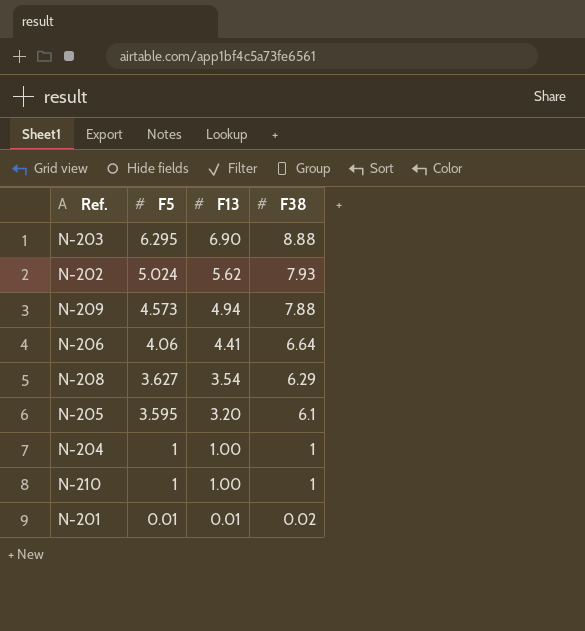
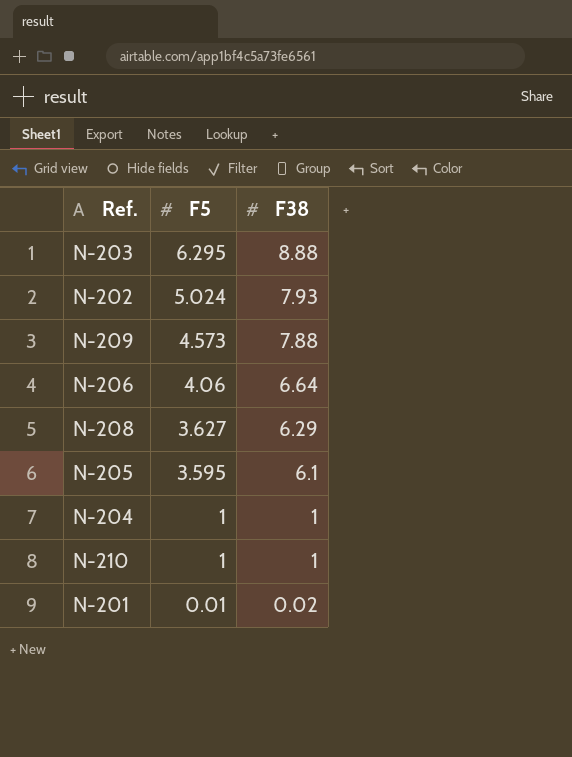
column F13 | position: 3 -> none

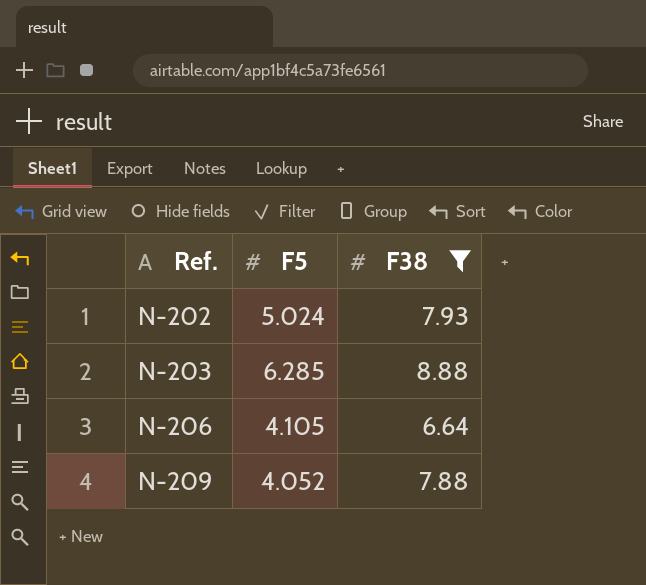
filter: none -> F38 >= 6.64
row order: F5 descending -> Ref. ascending
N-203 | F5: 6.295 -> 6.285
N-206 | F5: 4.06 -> 4.105
N-209 | F5: 4.573 -> 4.052

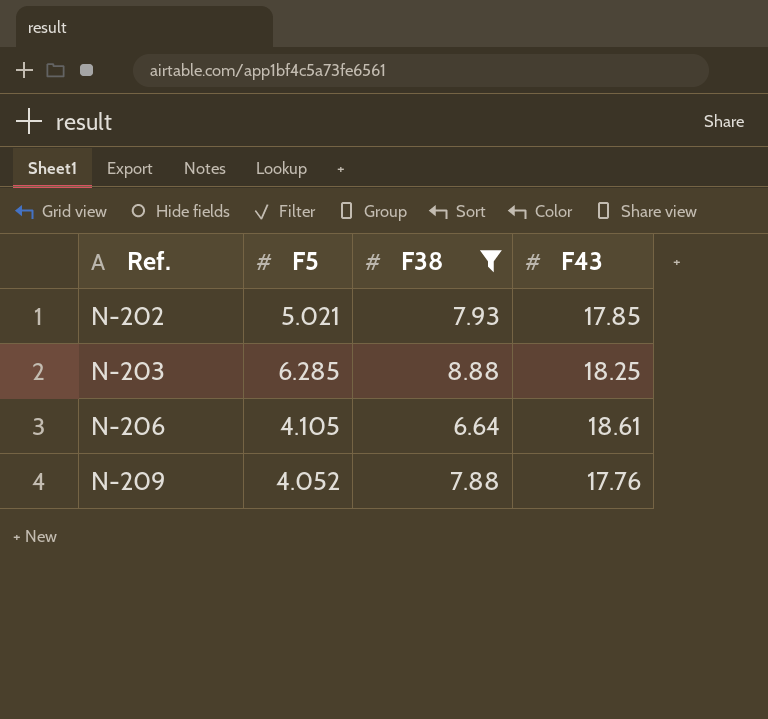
column F43 | position: none -> 4
N-202 | F5: 5.024 -> 5.021

